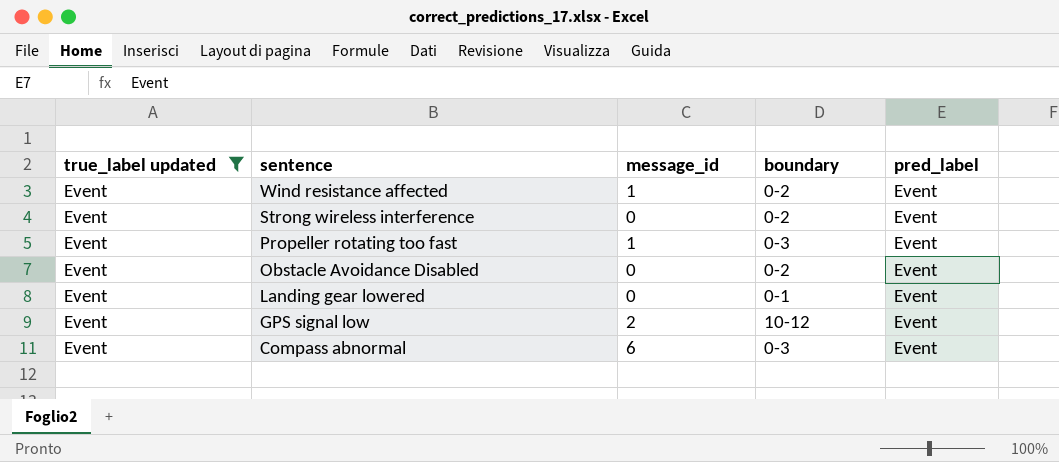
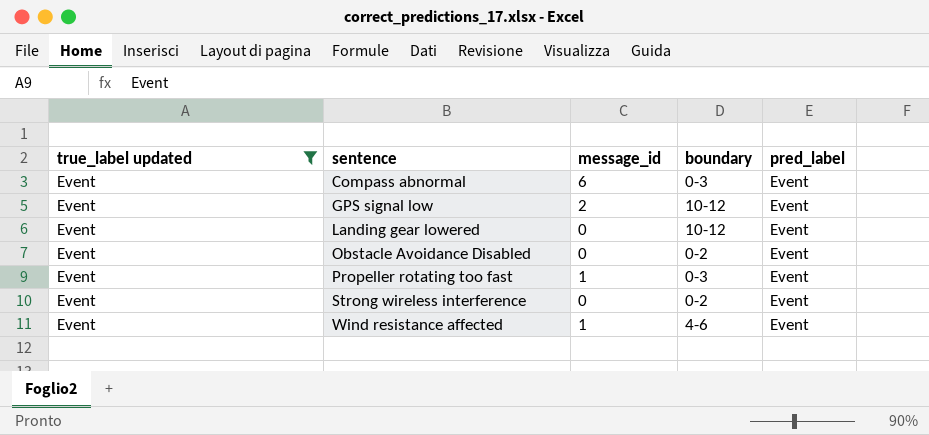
row order: sentence descending -> sentence ascending
Landing gear lowered | boundary: 0-1 -> 10-12
Wind resistance affected | boundary: 0-2 -> 4-6

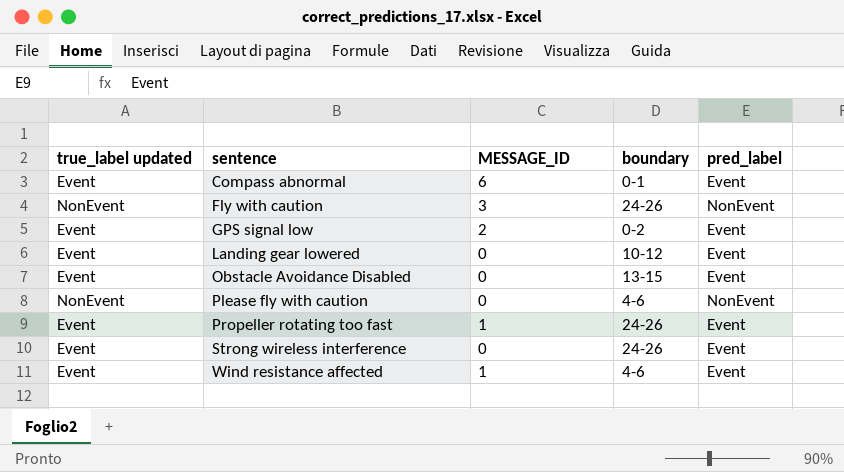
filter: true_label updated = Event -> none
column name: message_id -> MESSAGE_ID
Compass abnormal | boundary: 0-3 -> 0-1
GPS signal low | boundary: 10-12 -> 0-2
Obstacle Avoidance Disabled | boundary: 0-2 -> 13-15
Propeller rotating too fast | boundary: 0-3 -> 24-26
Strong wireless interference | boundary: 0-2 -> 24-26

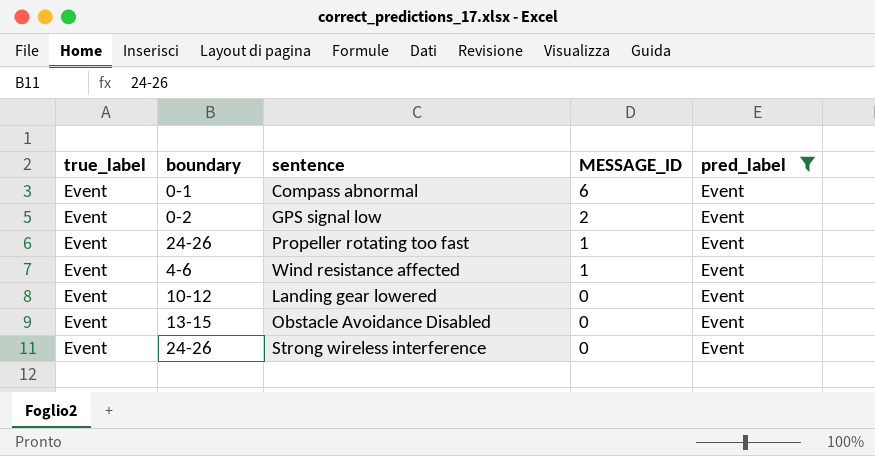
filter: none -> pred_label = Event
row order: sentence ascending -> MESSAGE_ID descending
column name: true_label updated -> true_label
column boundary | position: 4 -> 2

